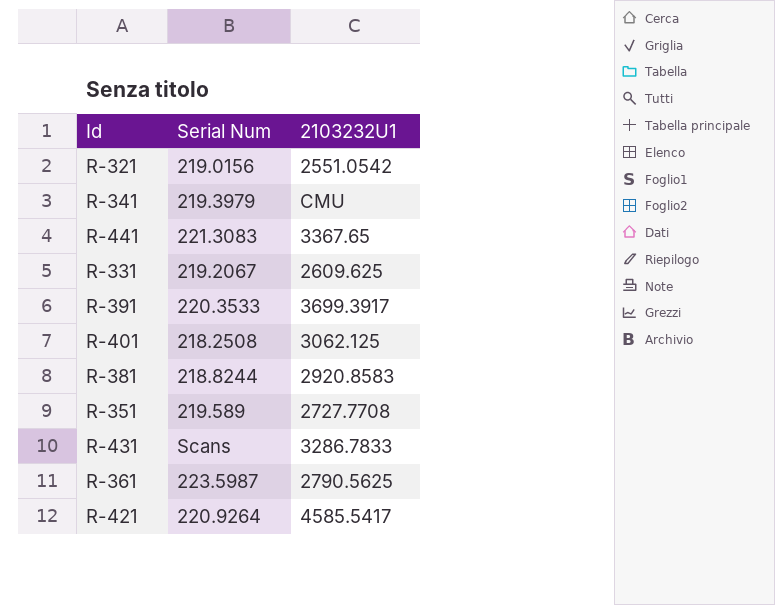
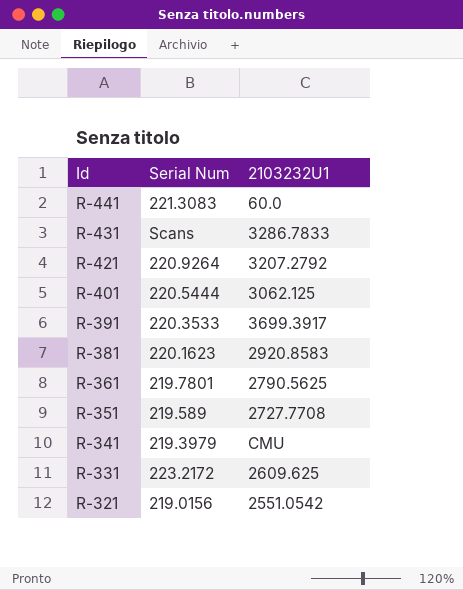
row order: none -> Id descending
R-441 | 2103232U1: 3367.65 -> 60.0
R-421 | 2103232U1: 4585.5417 -> 3207.2792
R-401 | Serial Num: 218.2508 -> 220.5444
R-381 | Serial Num: 218.8244 -> 220.1623
R-361 | Serial Num: 223.5987 -> 219.7801
R-331 | Serial Num: 219.2067 -> 223.2172

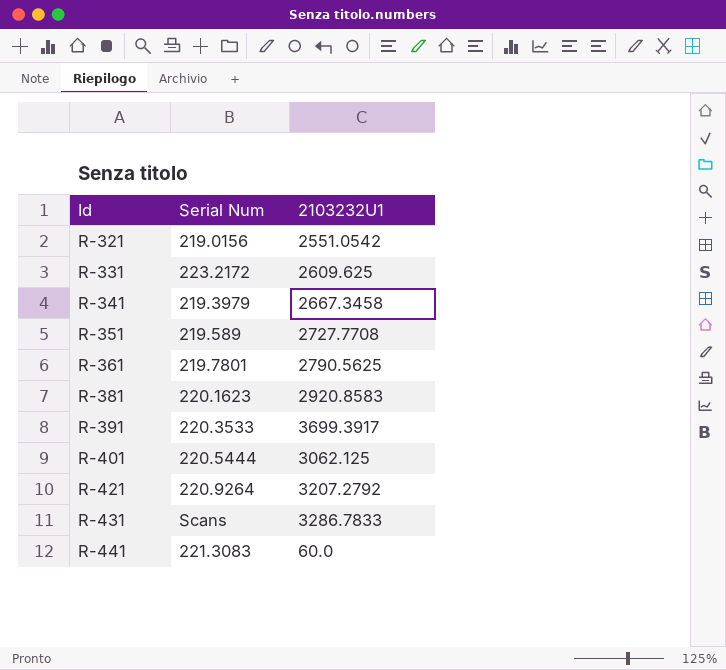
row order: Id descending -> Id ascending
R-341 | 2103232U1: CMU -> 2667.3458

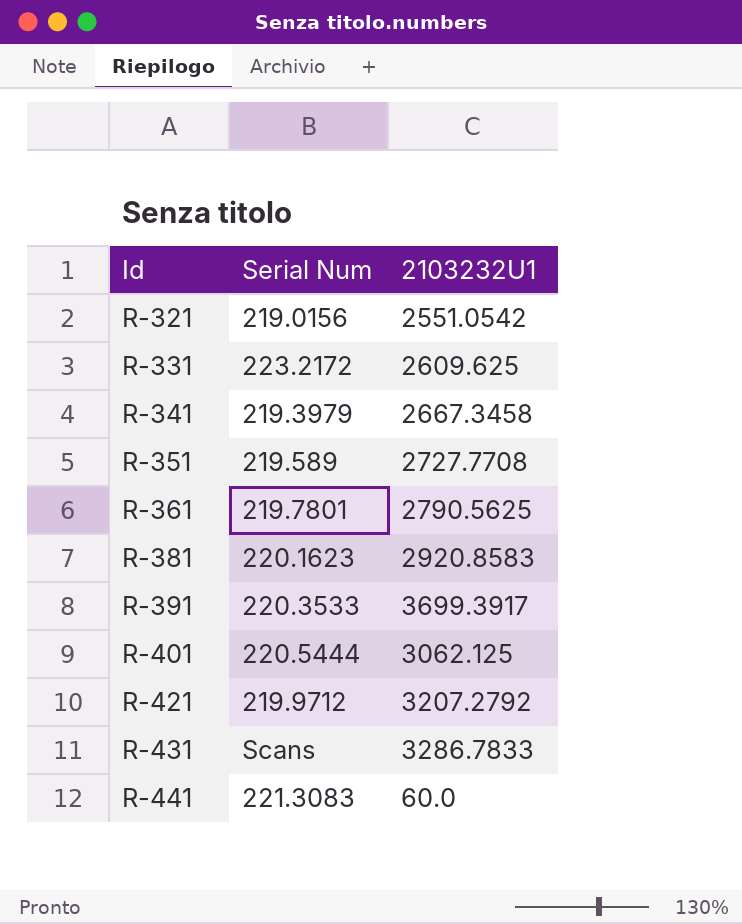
R-421 | Serial Num: 220.9264 -> 219.9712

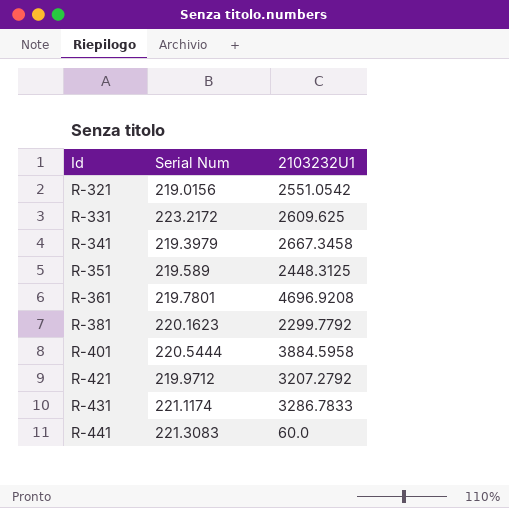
row R-391: 220.3533 | 3699.3917 -> none
R-351 | 2103232U1: 2727.7708 -> 2448.3125
R-361 | 2103232U1: 2790.5625 -> 4696.9208
R-381 | 2103232U1: 2920.8583 -> 2299.7792
R-401 | 2103232U1: 3062.125 -> 3884.5958
R-431 | Serial Num: Scans -> 221.1174

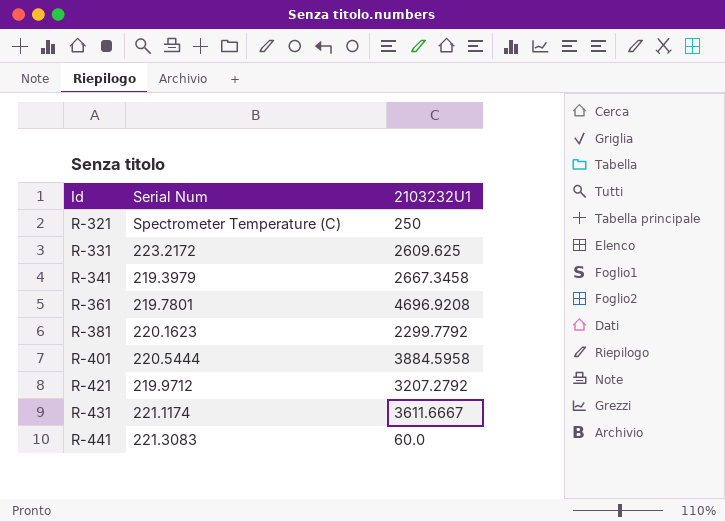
row R-351: 219.589 | 2448.3125 -> none
R-321 | Serial Num: 219.0156 -> Spectrometer Temperature (C)
R-321 | 2103232U1: 2551.0542 -> 250
R-431 | 2103232U1: 3286.7833 -> 3611.6667

